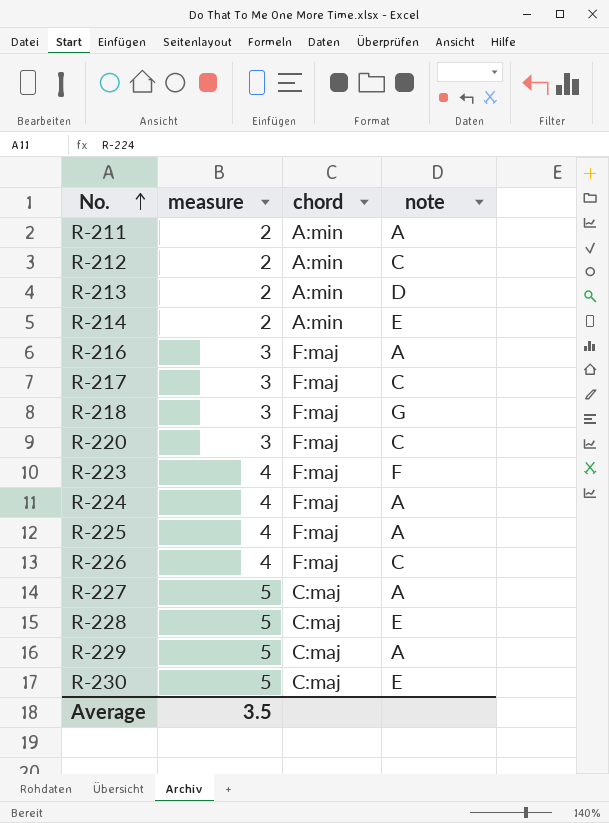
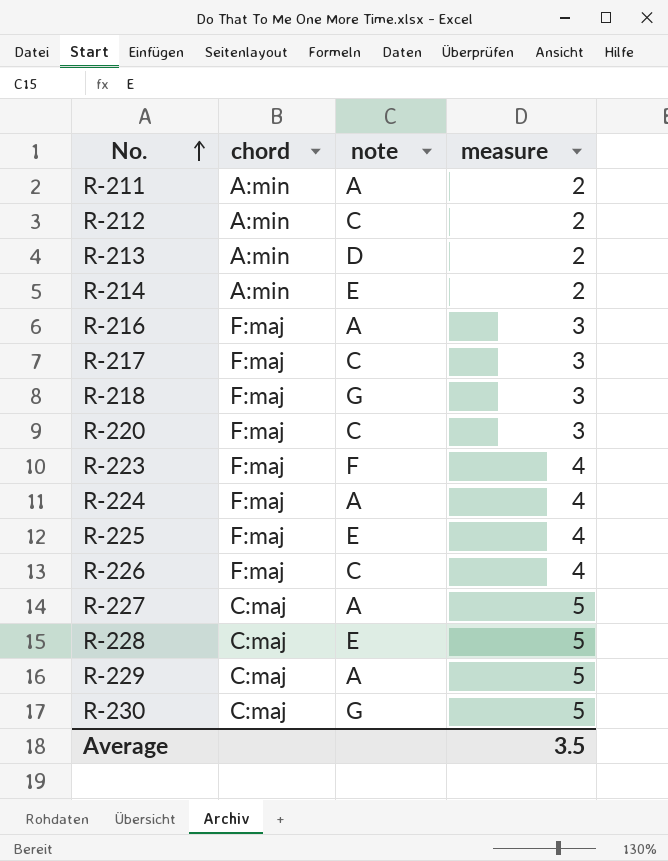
column measure | position: 2 -> 4
R-225 | note: A -> E
R-230 | note: E -> G

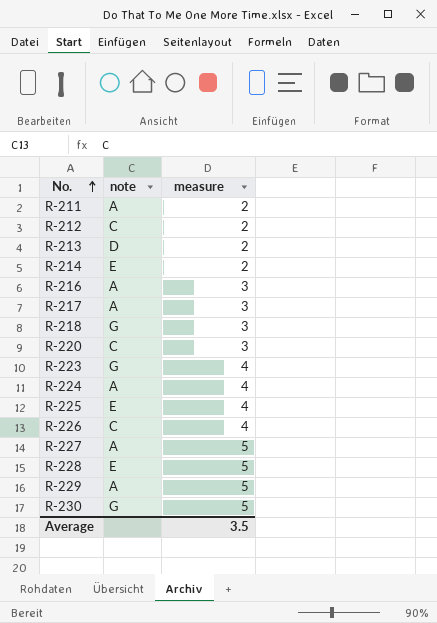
column chord | position: 2 -> none
R-217 | note: C -> A
R-223 | note: F -> G

